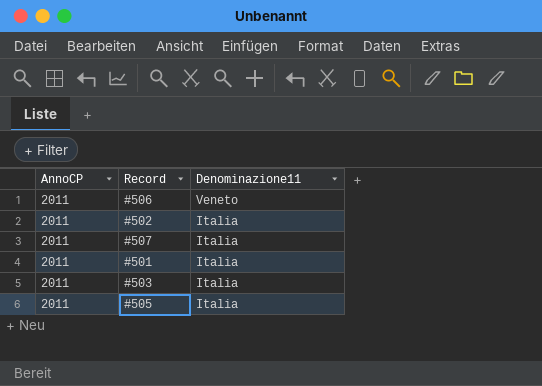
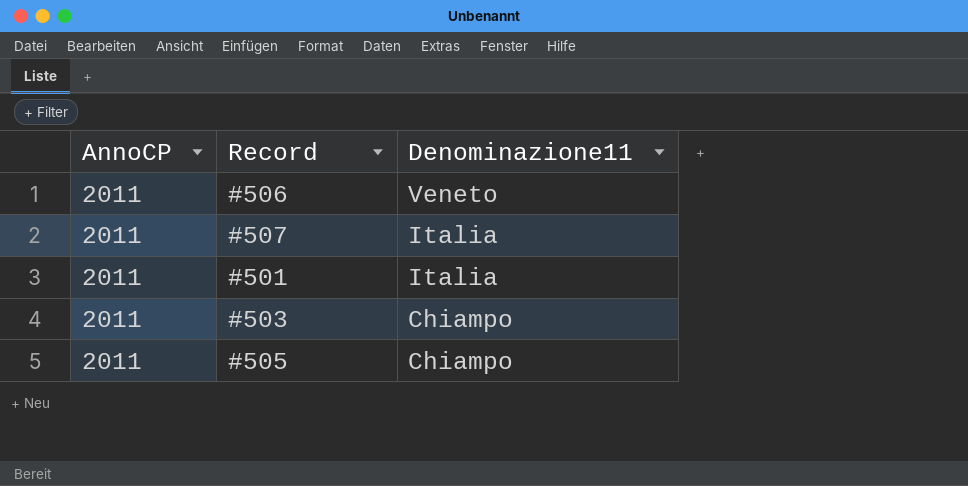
row #502: 2011 | Italia -> none
#503 | Denominazione11: Italia -> Chiampo
#505 | Denominazione11: Italia -> Chiampo

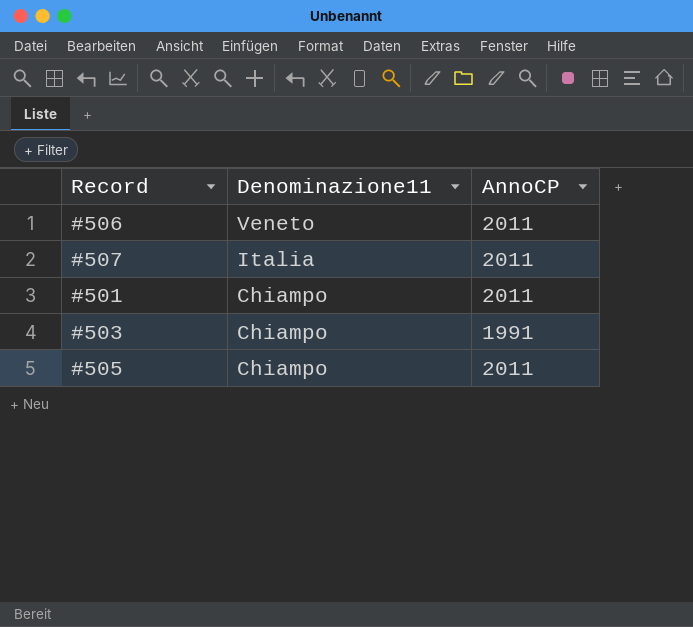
column AnnoCP | position: 1 -> 3
#501 | Denominazione11: Italia -> Chiampo
#503 | AnnoCP: 2011 -> 1991

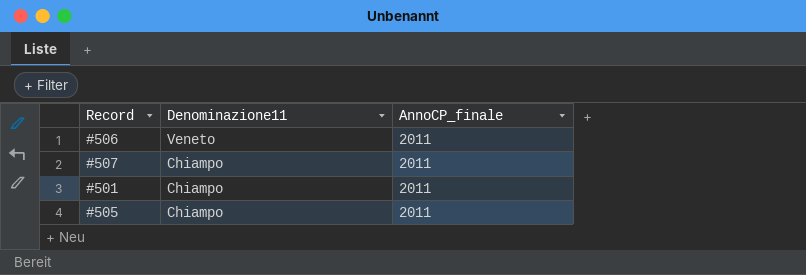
column name: AnnoCP -> AnnoCP_finale
row #503: Chiampo | 1991 -> none
#507 | Denominazione11: Italia -> Chiampo

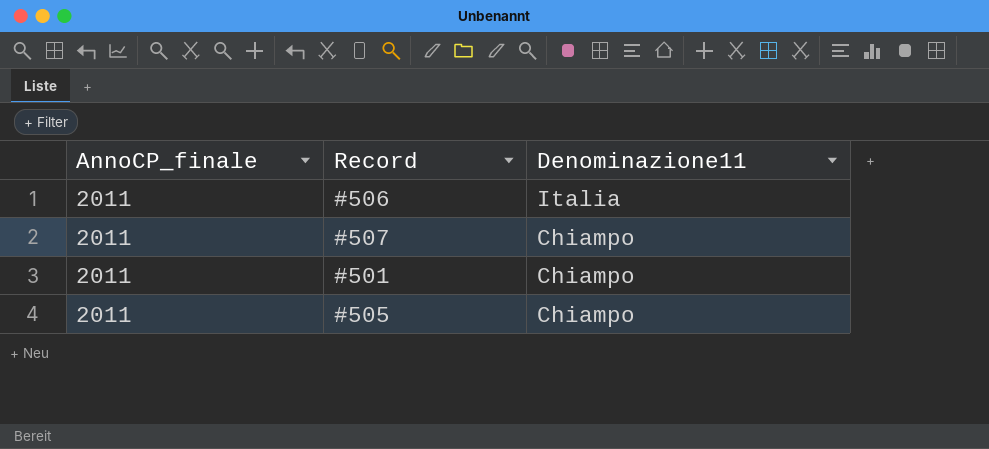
column AnnoCP_finale | position: 3 -> 1
#506 | Denominazione11: Veneto -> Italia

